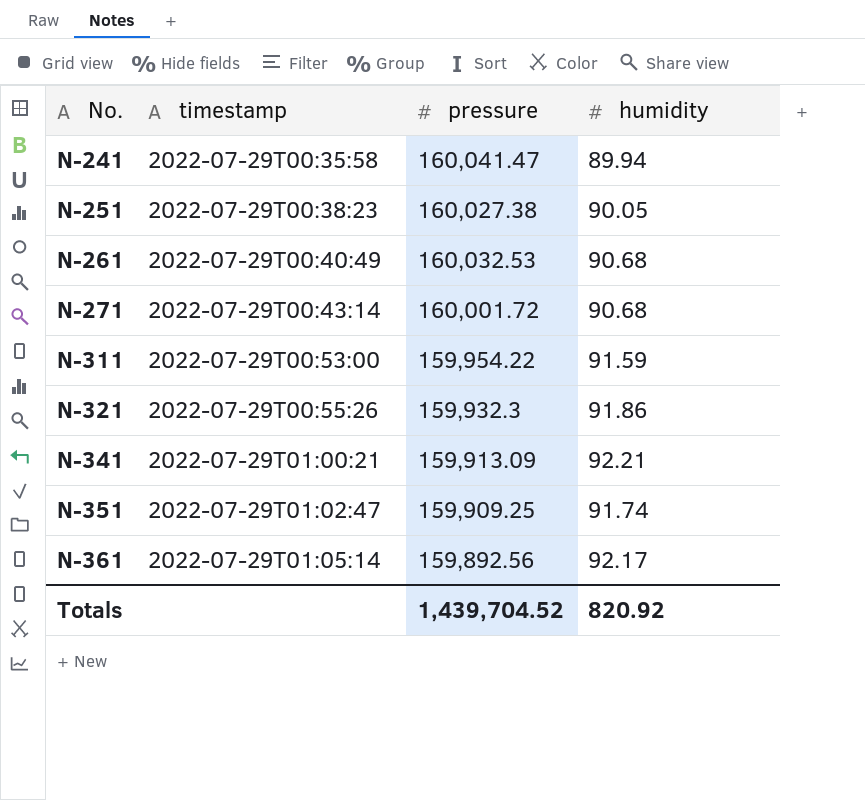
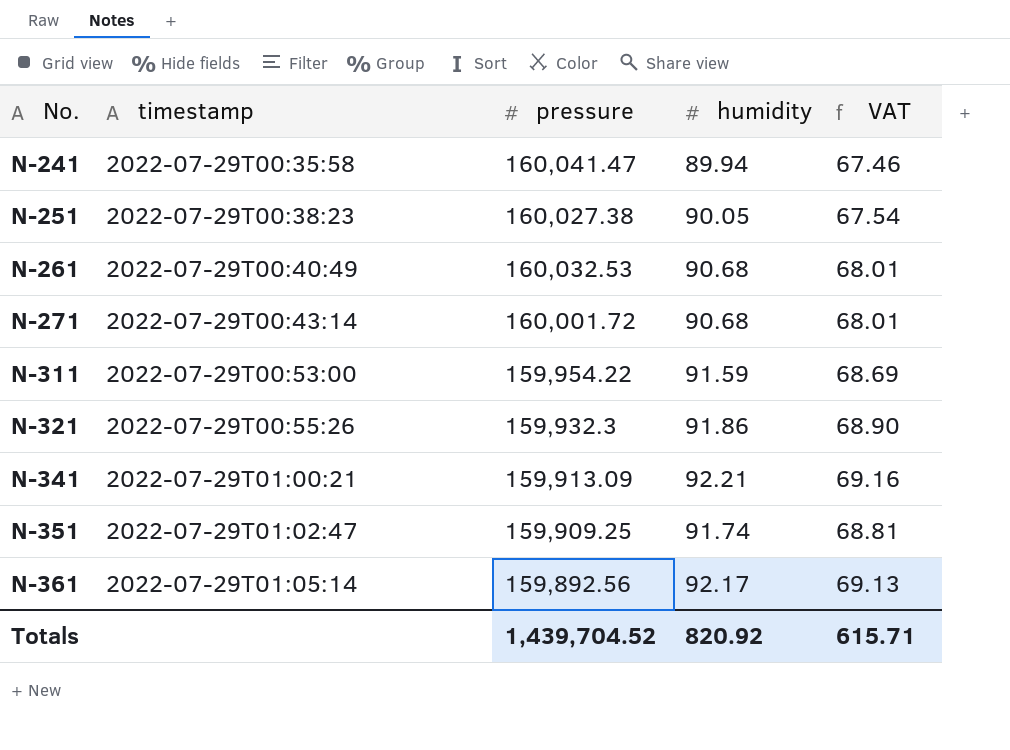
column VAT | formula: none -> [humidity] * 0.75

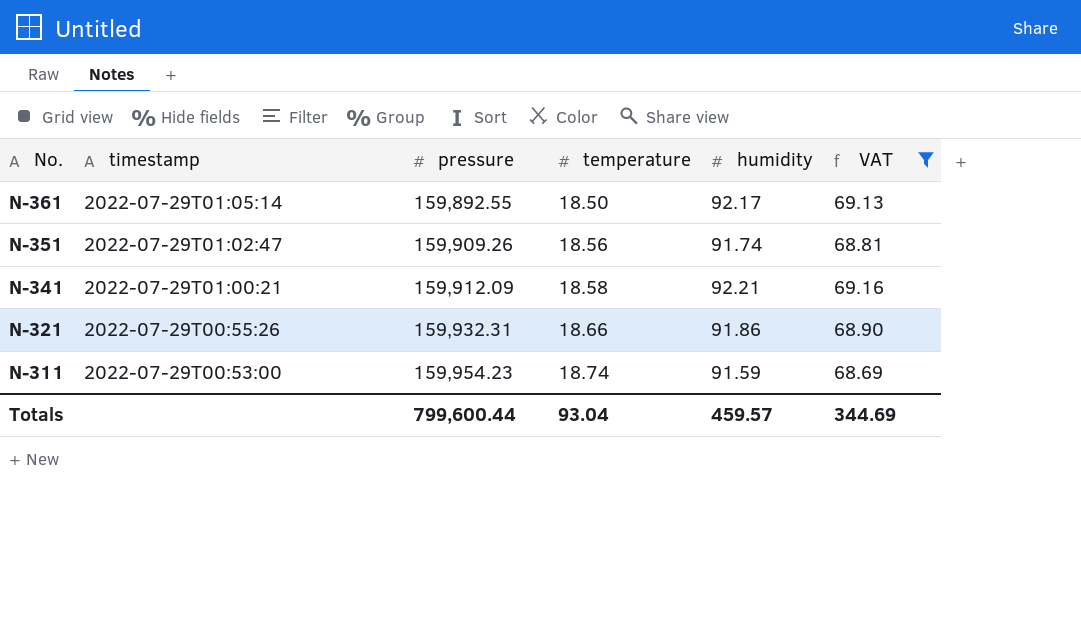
filter: none -> VAT >= 68.69
row order: No. ascending -> No. descending
column temperature | position: none -> 4
N-361 | pressure: 159,892.56 -> 159,892.55
N-351 | pressure: 159,909.25 -> 159,909.26
N-341 | pressure: 159,913.09 -> 159,912.09
N-321 | pressure: 159,932.3 -> 159,932.31
N-311 | pressure: 159,954.22 -> 159,954.23
Totals | pressure: 1,439,704.52 -> 799,600.44
Totals | humidity: 820.92 -> 459.57
Totals | VAT: 615.71 -> 344.69

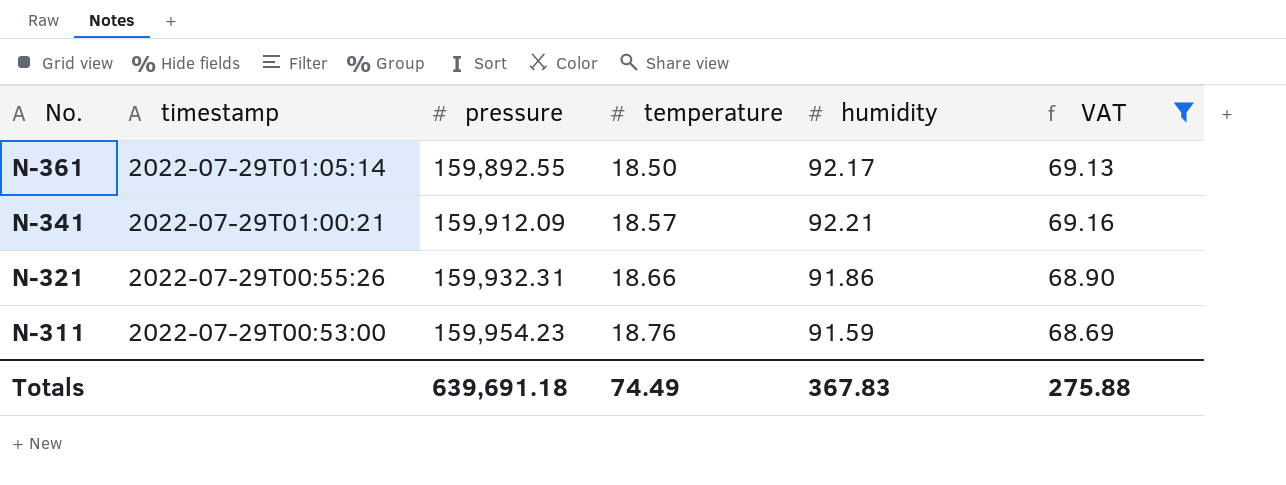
row N-351: 2022-07-29T01:02:47 | 159,909.26 | 18.56 | 91.74 | 68.81 -> none
N-341 | temperature: 18.58 -> 18.57
N-311 | temperature: 18.74 -> 18.76
Totals | pressure: 799,600.44 -> 639,691.18
Totals | temperature: 93.04 -> 74.49
Totals | humidity: 459.57 -> 367.83
Totals | VAT: 344.69 -> 275.88

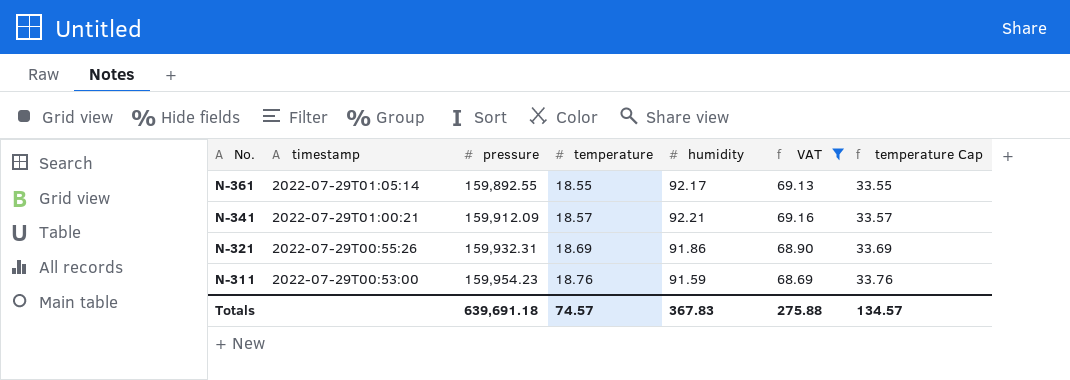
column temperature Cap | formula: none -> [temperature] + 15
N-361 | temperature: 18.50 -> 18.55
N-321 | temperature: 18.66 -> 18.69
Totals | temperature: 74.49 -> 74.57

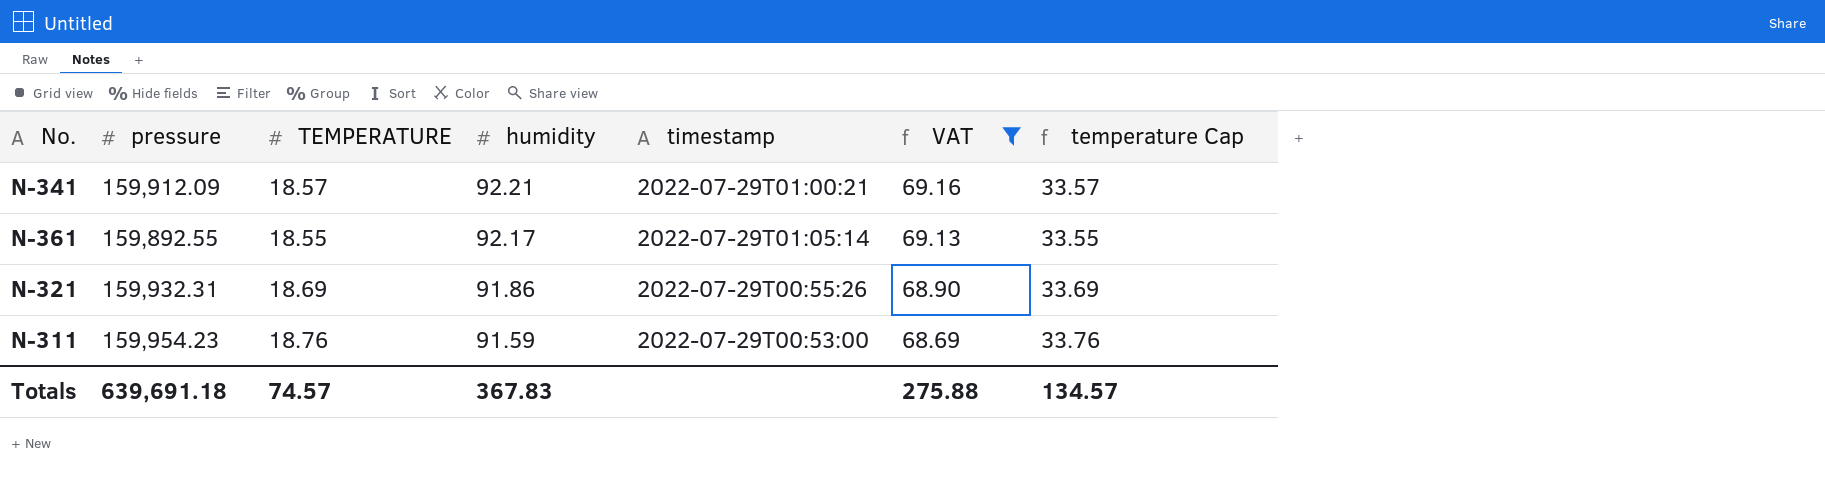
row order: No. descending -> humidity descending
column name: temperature -> TEMPERATURE
column timestamp | position: 2 -> 5

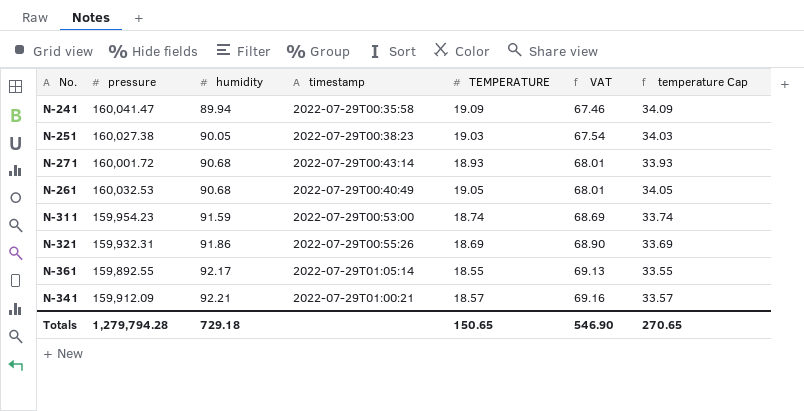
filter: VAT >= 68.69 -> none
row order: humidity descending -> humidity ascending
column TEMPERATURE | position: 3 -> 5
N-311 | TEMPERATURE: 18.76 -> 18.74
N-311 | temperature Cap: 33.76 -> 33.74
Totals | pressure: 639,691.18 -> 1,279,794.28
Totals | humidity: 367.83 -> 729.18
Totals | TEMPERATURE: 74.57 -> 150.65
Totals | VAT: 275.88 -> 546.90
Totals | temperature Cap: 134.57 -> 270.65

